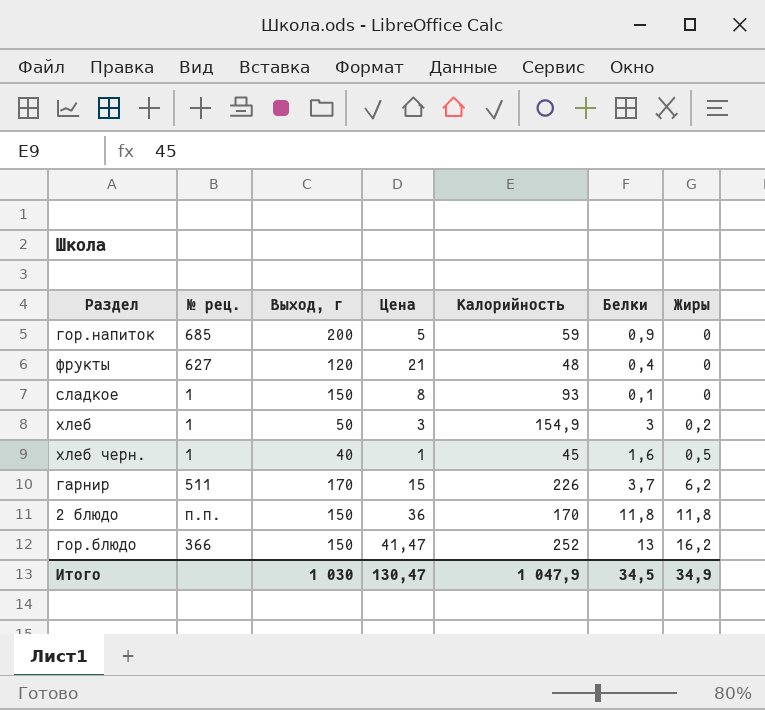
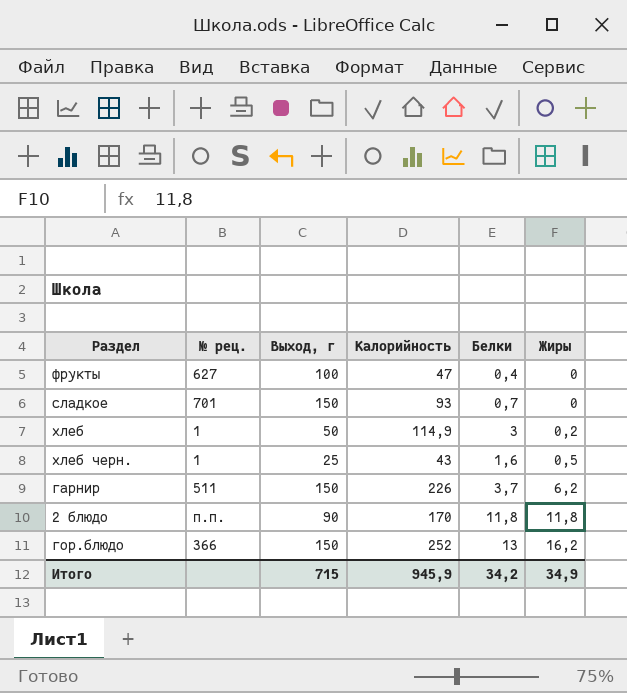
column Цена | position: 4 -> none
row гор.напиток: 685 | 200 | 5 | 59 | 0,9 | 0 -> none
фрукты | Выход, г: 120 -> 100
фрукты | Калорийность: 48 -> 47
сладкое | № рец.: 1 -> 701
сладкое | Белки: 0,1 -> 0,7
хлеб | Калорийность: 154,9 -> 114,9
хлеб черн. | Выход, г: 40 -> 25
хлеб черн. | Калорийность: 45 -> 43
гарнир | Выход, г: 170 -> 150
2 блюдо | Выход, г: 150 -> 90
Итого | Выход, г: 1 030 -> 715
Итого | Калорийность: 1 047,9 -> 945,9
Итого | Белки: 34,5 -> 34,2

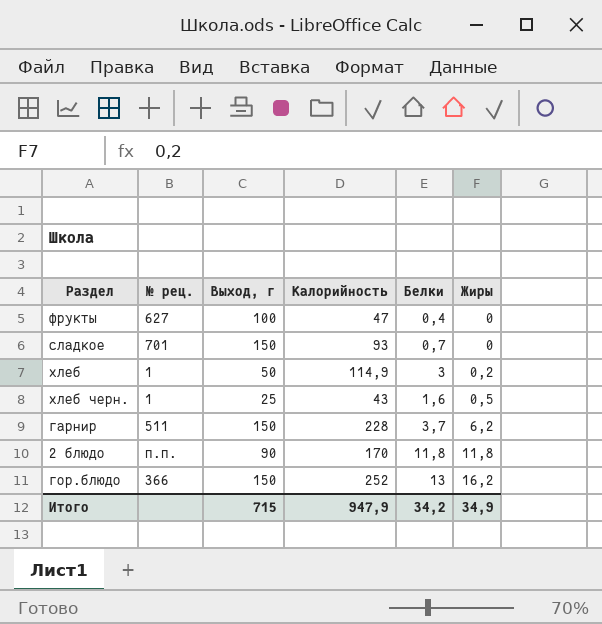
гарнир | Калорийность: 226 -> 228
Итого | Калорийность: 945,9 -> 947,9

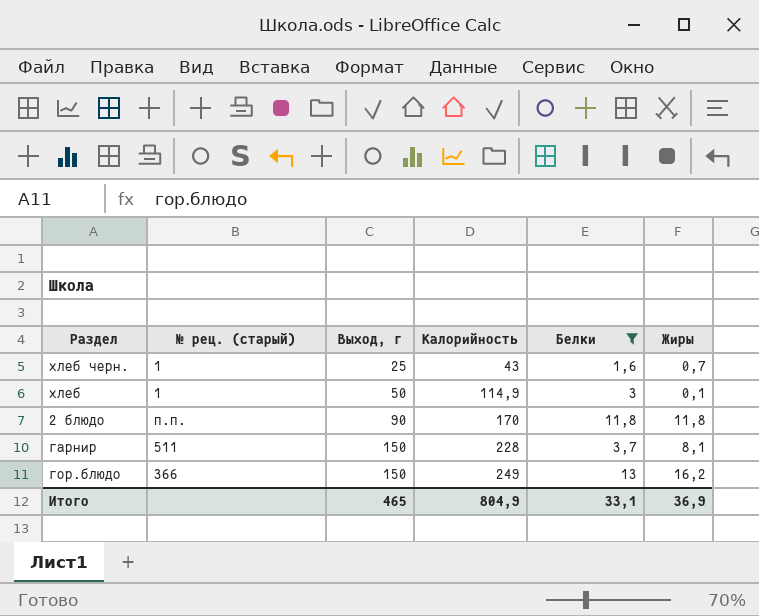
filter: none -> Белки >= 1,6
row order: Жиры ascending -> Выход, г ascending
column name: № рец. -> № рец. (старый)
хлеб черн. | Жиры: 0,5 -> 0,7
хлеб | Жиры: 0,2 -> 0,1
гарнир | Жиры: 6,2 -> 8,1
гор.блюдо | Калорийность: 252 -> 249
Итого | Выход, г: 715 -> 465
Итого | Калорийность: 947,9 -> 804,9
Итого | Белки: 34,2 -> 33,1
Итого | Жиры: 34,9 -> 36,9

